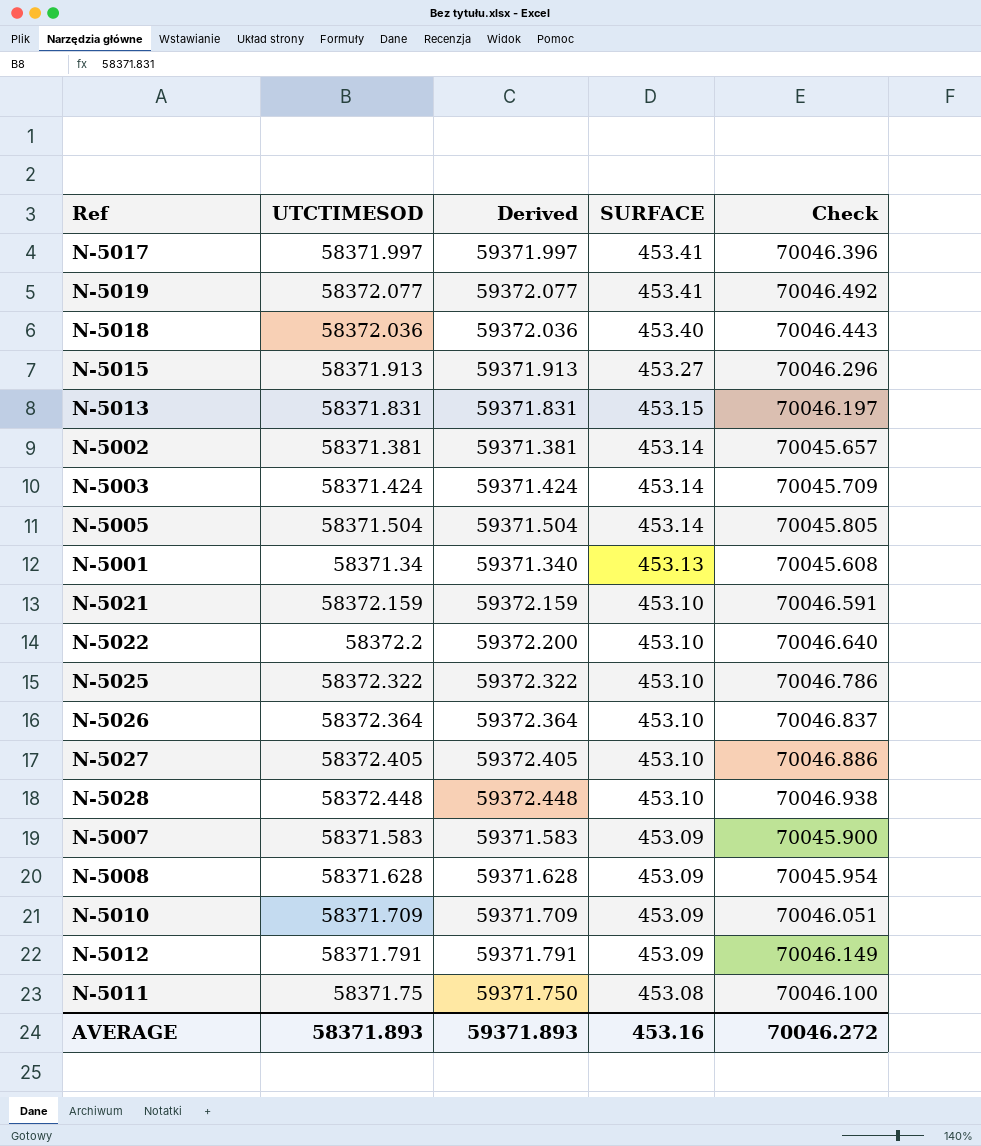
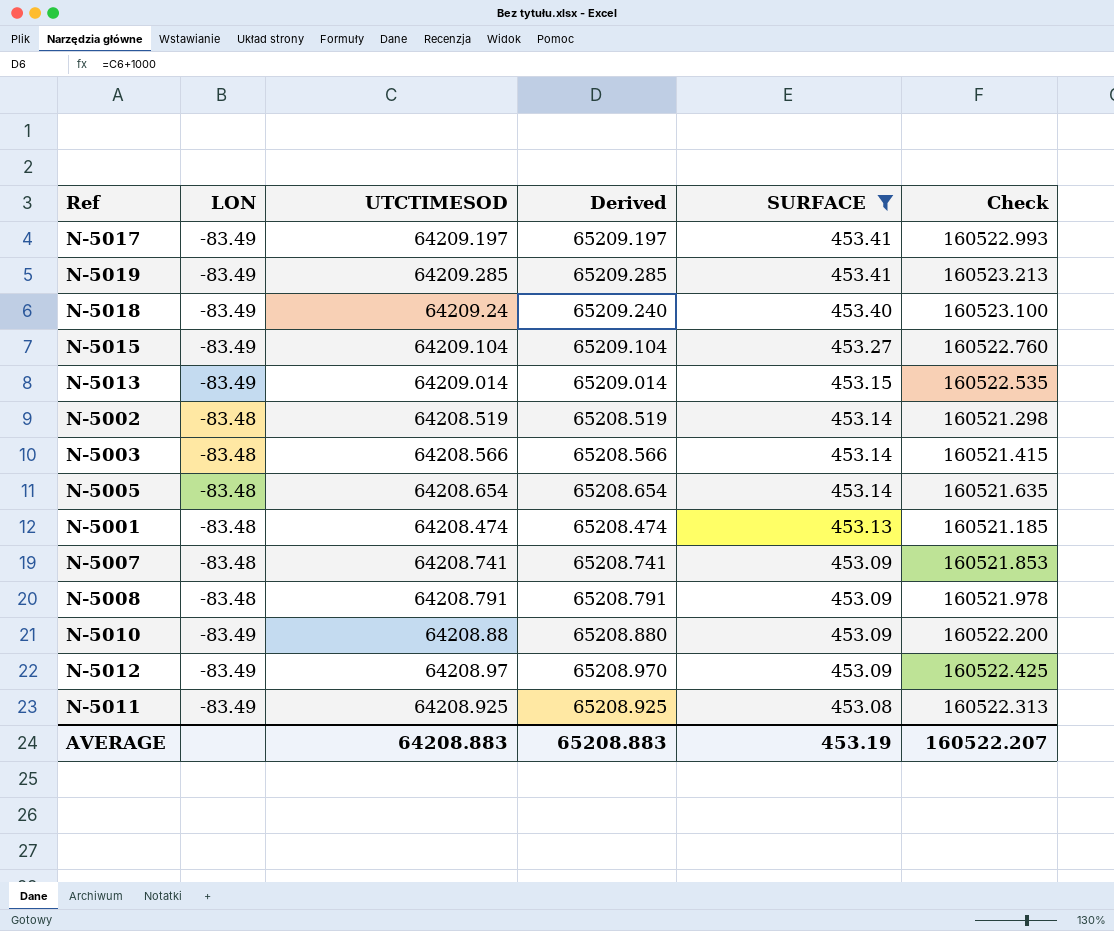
filter: none -> SURFACE != 453.10
column LON | position: none -> 2
column Check | formula: [UTCTIMESOD] * 1.2 -> [UTCTIMESOD] * 2.5
N-5017 | UTCTIMESOD: 58371.997 -> 64209.197
N-5017 | Derived: 59371.997 -> 65209.197
N-5019 | UTCTIMESOD: 58372.077 -> 64209.285
N-5019 | Derived: 59372.077 -> 65209.285
N-5018 | UTCTIMESOD: 58372.036 -> 64209.24
N-5018 | Derived: 59372.036 -> 65209.240
N-5015 | UTCTIMESOD: 58371.913 -> 64209.104
N-5015 | Derived: 59371.913 -> 65209.104
N-5013 | UTCTIMESOD: 58371.831 -> 64209.014
N-5013 | Derived: 59371.831 -> 65209.014
N-5002 | UTCTIMESOD: 58371.381 -> 64208.519
N-5002 | Derived: 59371.381 -> 65208.519
N-5003 | UTCTIMESOD: 58371.424 -> 64208.566
N-5003 | Derived: 59371.424 -> 65208.566
N-5005 | UTCTIMESOD: 58371.504 -> 64208.654
N-5005 | Derived: 59371.504 -> 65208.654
N-5001 | UTCTIMESOD: 58371.34 -> 64208.474
N-5001 | Derived: 59371.340 -> 65208.474
N-5007 | UTCTIMESOD: 58371.583 -> 64208.741
N-5007 | Derived: 59371.583 -> 65208.741
N-5008 | UTCTIMESOD: 58371.628 -> 64208.791
N-5008 | Derived: 59371.628 -> 65208.791
N-5010 | UTCTIMESOD: 58371.709 -> 64208.88
N-5010 | Derived: 59371.709 -> 65208.880
N-5012 | UTCTIMESOD: 58371.791 -> 64208.97
N-5012 | Derived: 59371.791 -> 65208.970
N-5011 | UTCTIMESOD: 58371.75 -> 64208.925
N-5011 | Derived: 59371.750 -> 65208.925
AVERAGE | UTCTIMESOD: 58371.893 -> 64208.883
AVERAGE | Derived: 59371.893 -> 65208.883
AVERAGE | SURFACE: 453.16 -> 453.19
AVERAGE | Check: 70046.272 -> 160522.207

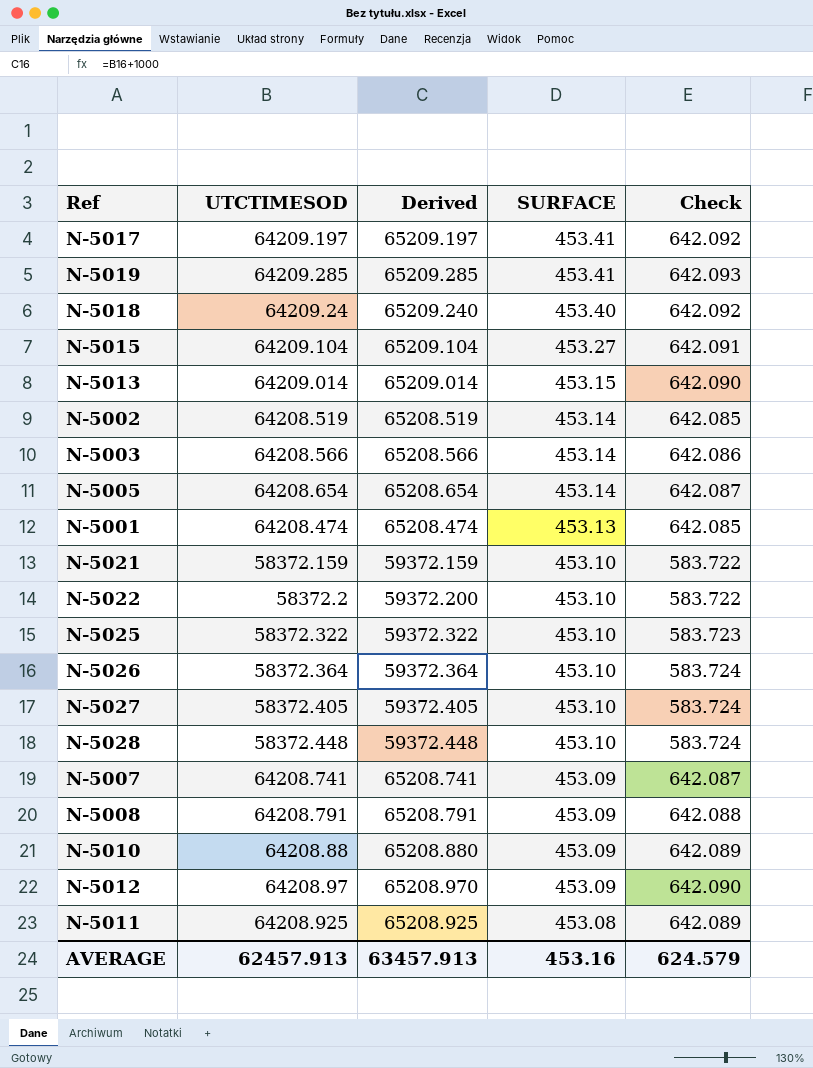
filter: SURFACE != 453.10 -> none
column LON | position: 2 -> none
column Check | formula: [UTCTIMESOD] * 2.5 -> [UTCTIMESOD] * 0.01
AVERAGE | UTCTIMESOD: 64208.883 -> 62457.913
AVERAGE | Derived: 65208.883 -> 63457.913
AVERAGE | SURFACE: 453.19 -> 453.16
AVERAGE | Check: 160522.207 -> 624.579

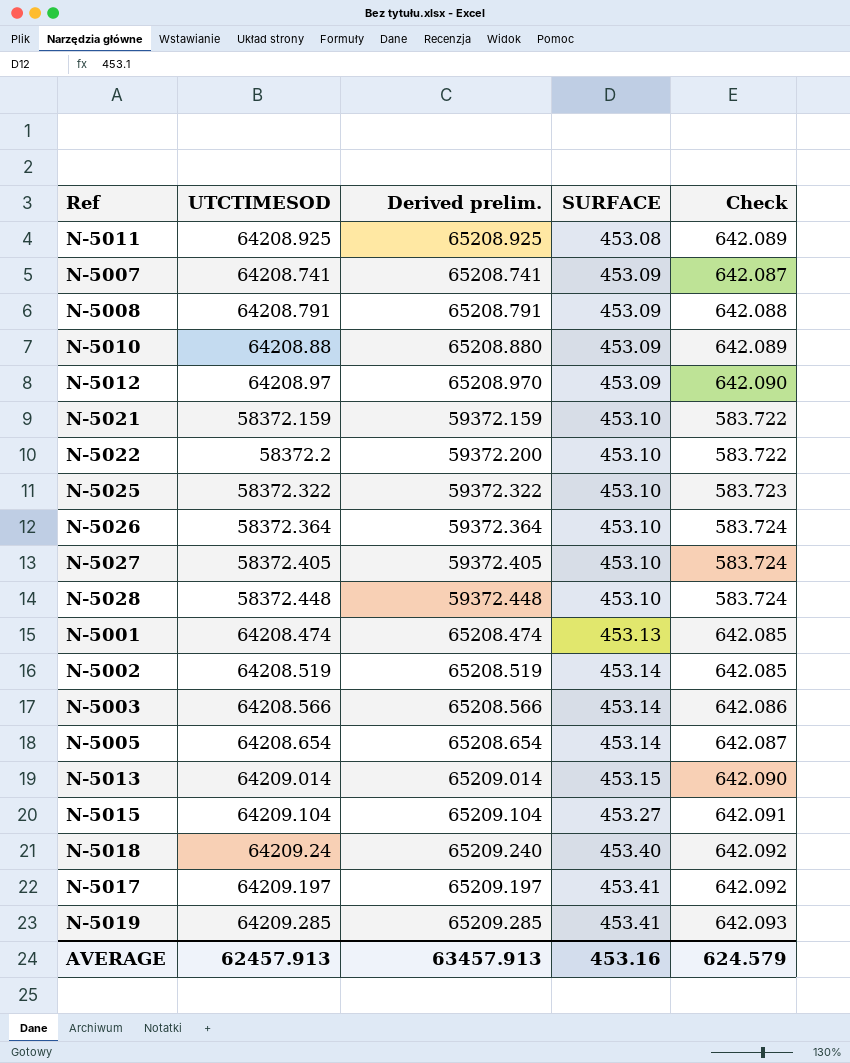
row order: SURFACE descending -> SURFACE ascending
column name: Derived -> Derived prelim.

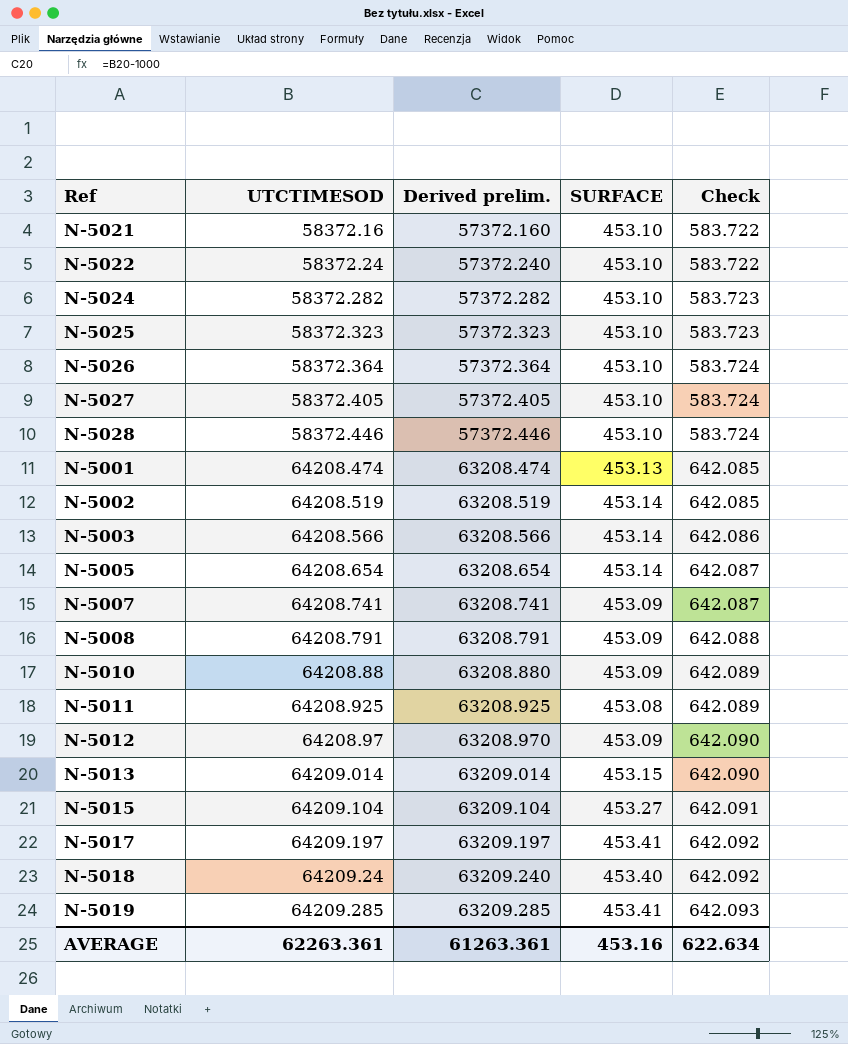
row order: SURFACE ascending -> UTCTIMESOD ascending
column Derived prelim. | formula: [UTCTIMESOD] + 1000 -> [UTCTIMESOD] - 1000
N-5021 | UTCTIMESOD: 58372.159 -> 58372.16
N-5022 | UTCTIMESOD: 58372.2 -> 58372.24
row N-5024: none -> 58372.282 | 57372.282 | 453.10 | 583.723
N-5025 | UTCTIMESOD: 58372.322 -> 58372.323
N-5028 | UTCTIMESOD: 58372.448 -> 58372.446
AVERAGE | UTCTIMESOD: 62457.913 -> 62263.361
AVERAGE | Derived prelim.: 63457.913 -> 61263.361
AVERAGE | Check: 624.579 -> 622.634

